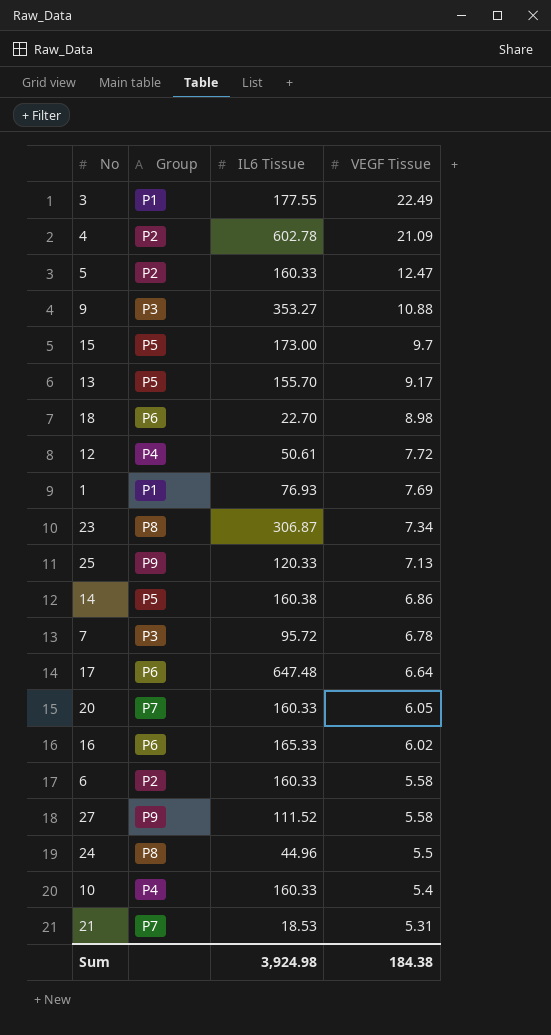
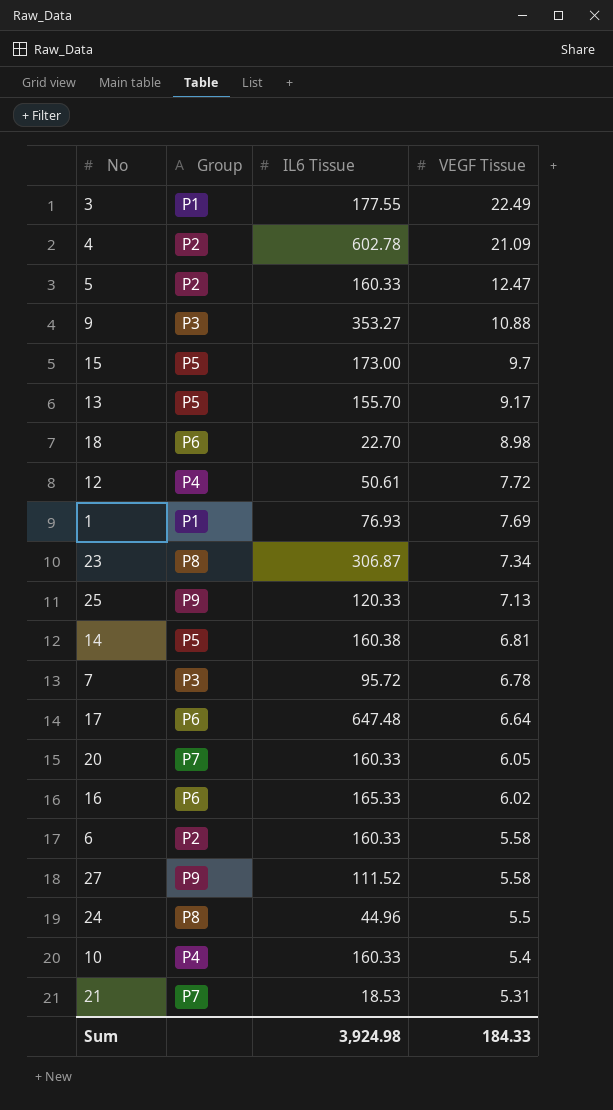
14 | VEGF Tissue: 6.86 -> 6.81
Sum | VEGF Tissue: 184.38 -> 184.33

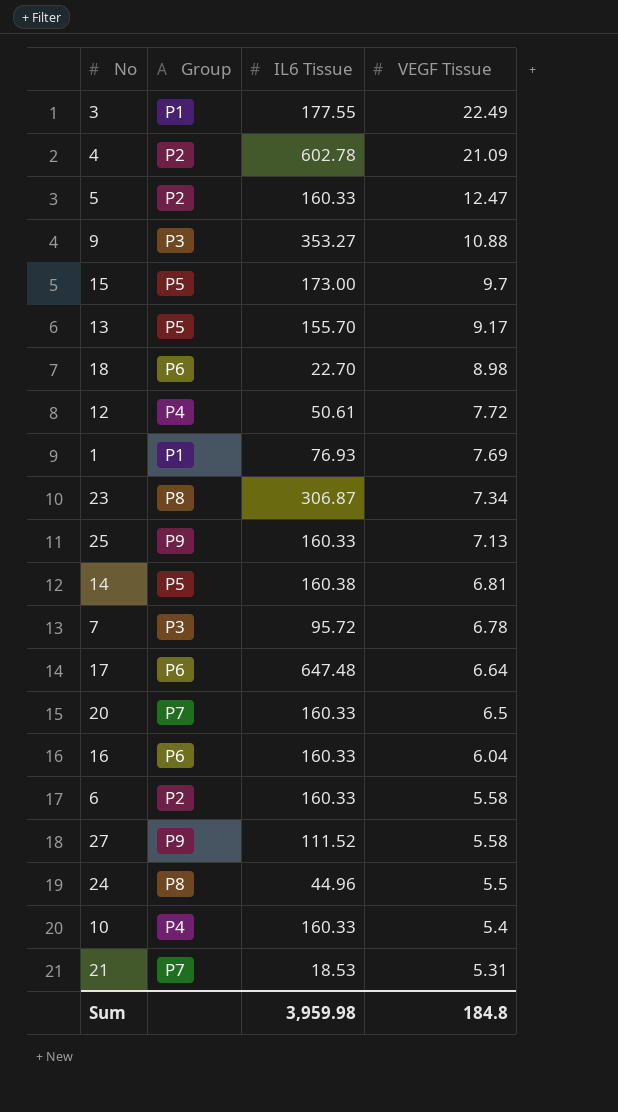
25 | IL6 Tissue: 120.33 -> 160.33
20 | VEGF Tissue: 6.05 -> 6.5
16 | IL6 Tissue: 165.33 -> 160.33
16 | VEGF Tissue: 6.02 -> 6.04
Sum | IL6 Tissue: 3,924.98 -> 3,959.98
Sum | VEGF Tissue: 184.33 -> 184.8

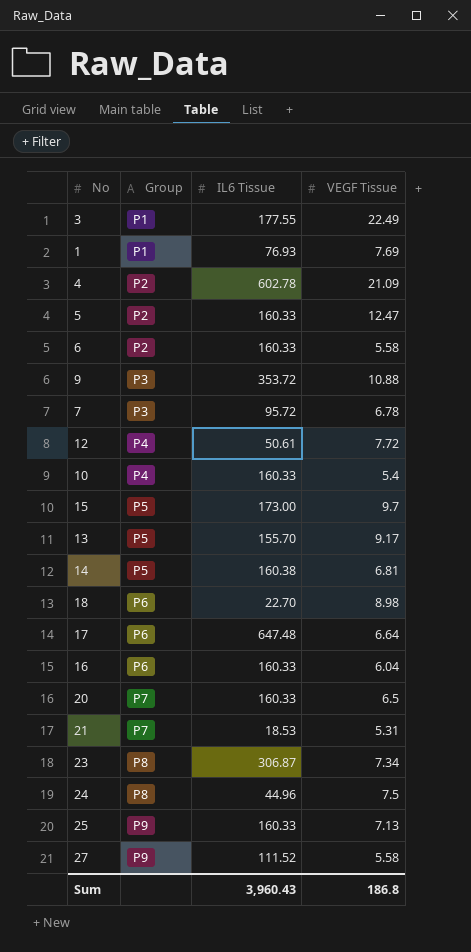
row order: VEGF Tissue descending -> Group ascending
9 | IL6 Tissue: 353.27 -> 353.72
24 | VEGF Tissue: 5.5 -> 7.5
Sum | IL6 Tissue: 3,959.98 -> 3,960.43
Sum | VEGF Tissue: 184.8 -> 186.8

